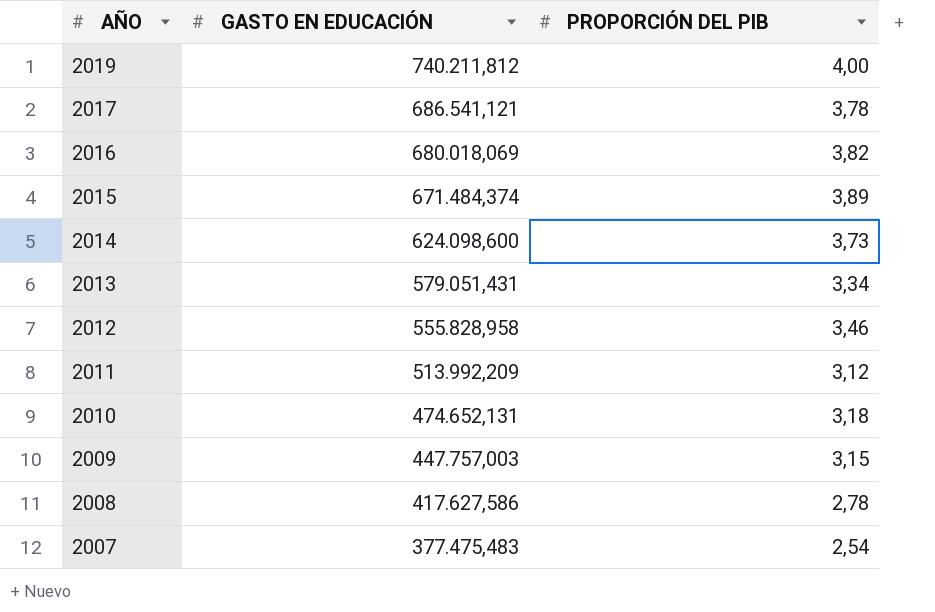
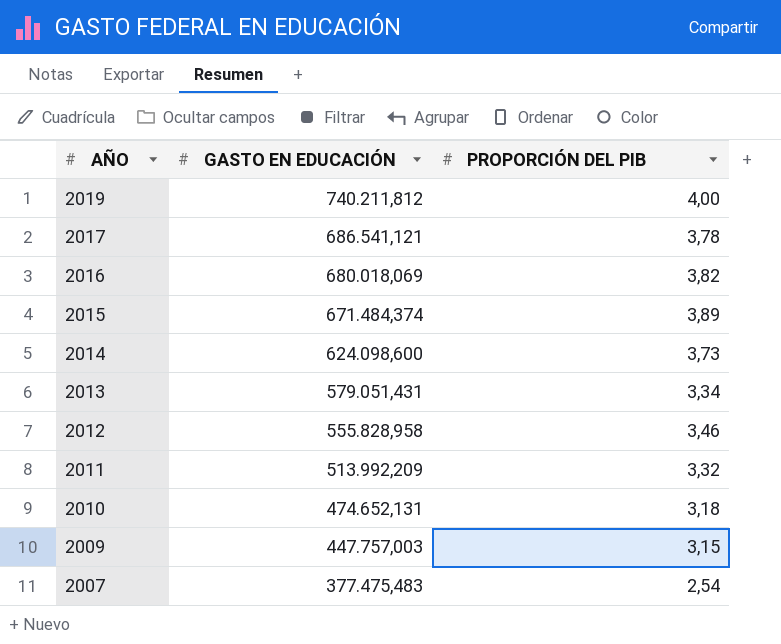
row 2008: 417.627,586 | 2,78 -> none
2011 | PROPORCIÓN DEL PIB: 3,12 -> 3,32

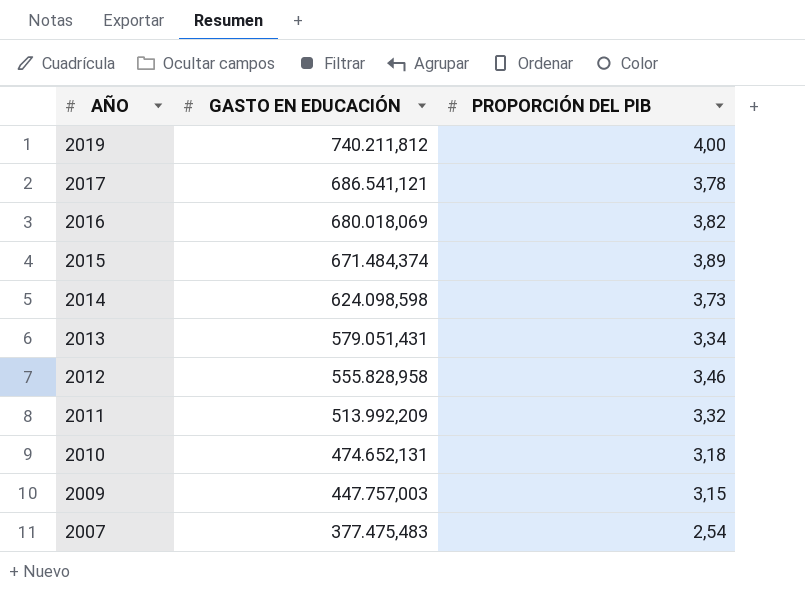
2014 | GASTO EN EDUCACIÓN: 624.098,600 -> 624.098,598

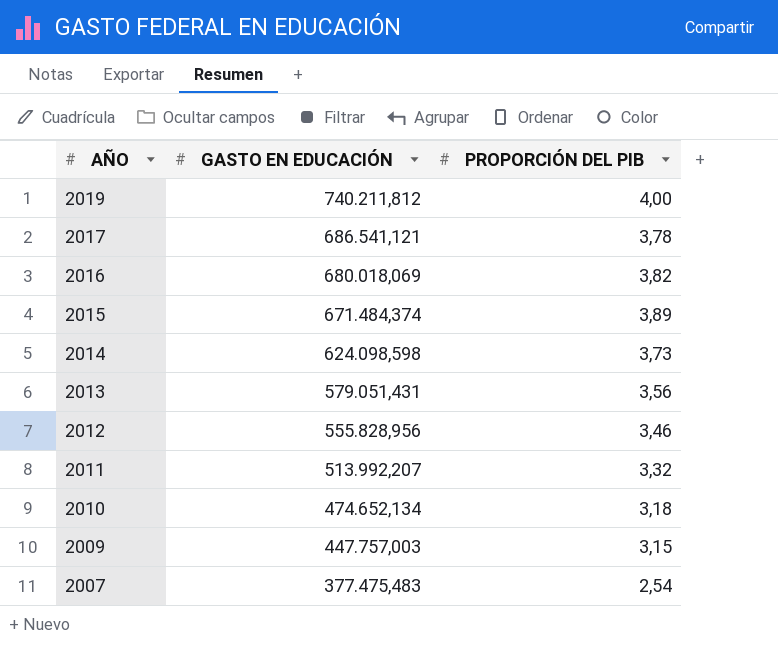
2013 | PROPORCIÓN DEL PIB: 3,34 -> 3,56
2012 | GASTO EN EDUCACIÓN: 555.828,958 -> 555.828,956
2011 | GASTO EN EDUCACIÓN: 513.992,209 -> 513.992,207
2010 | GASTO EN EDUCACIÓN: 474.652,131 -> 474.652,134

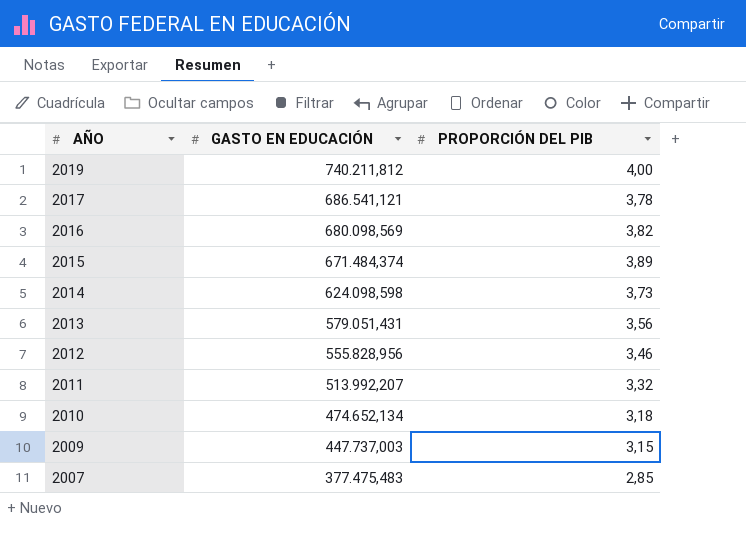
2016 | GASTO EN EDUCACIÓN: 680.018,069 -> 680.098,569
2009 | GASTO EN EDUCACIÓN: 447.757,003 -> 447.737,003
2007 | PROPORCIÓN DEL PIB: 2,54 -> 2,85

